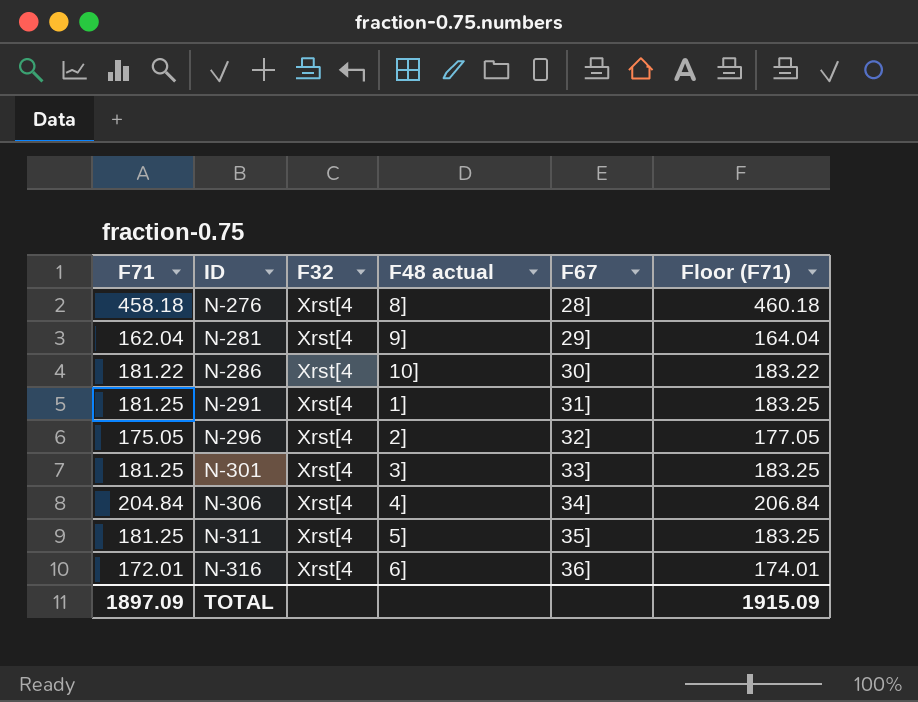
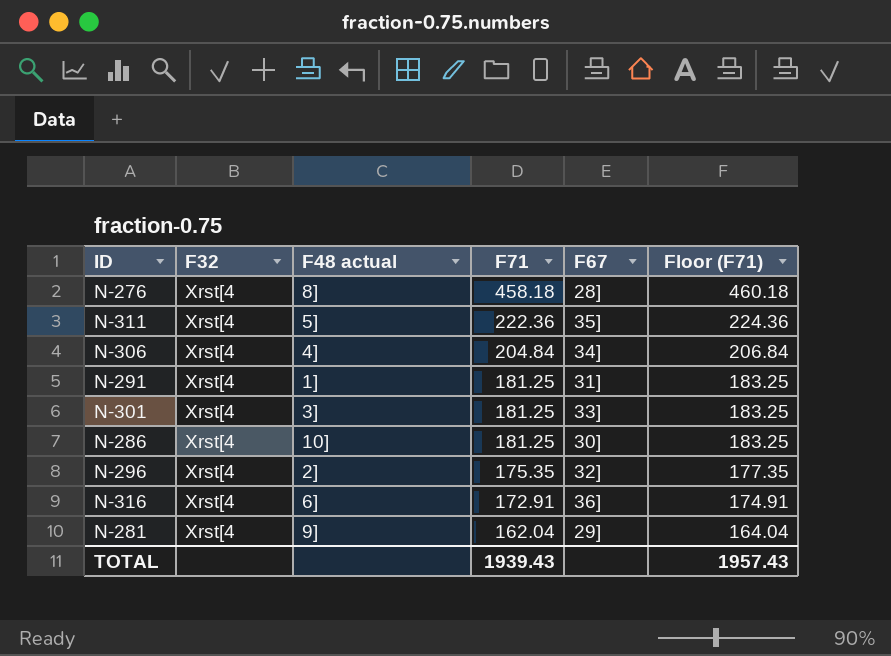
row order: ID ascending -> F71 descending
column F71 | position: 1 -> 4
N-311 | F71: 181.25 -> 222.36
N-311 | Floor (F71): 183.25 -> 224.36
N-286 | F71: 181.22 -> 181.25
N-286 | Floor (F71): 183.22 -> 183.25
N-296 | F71: 175.05 -> 175.35
N-296 | Floor (F71): 177.05 -> 177.35
N-316 | F71: 172.01 -> 172.91
N-316 | Floor (F71): 174.01 -> 174.91
TOTAL | F71: 1897.09 -> 1939.43
TOTAL | Floor (F71): 1915.09 -> 1957.43

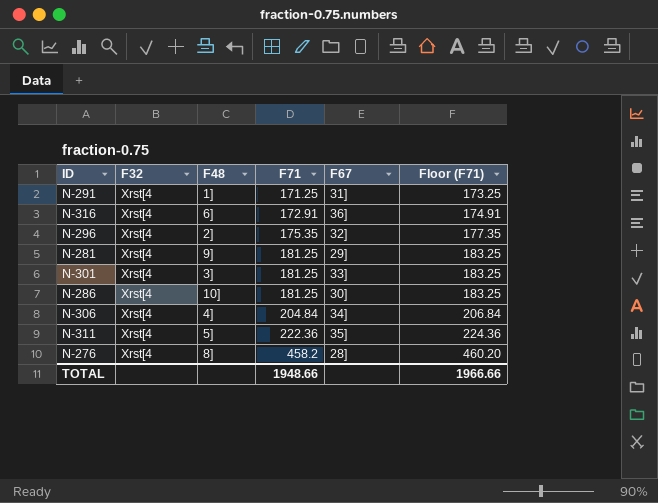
row order: F71 descending -> F71 ascending
column name: F48 actual -> F48
N-291 | F71: 181.25 -> 171.25
N-291 | Floor (F71): 183.25 -> 173.25
N-281 | F71: 162.04 -> 181.25
N-281 | Floor (F71): 164.04 -> 183.25
N-276 | F71: 458.18 -> 458.2
N-276 | Floor (F71): 460.18 -> 460.20
TOTAL | F71: 1939.43 -> 1948.66
TOTAL | Floor (F71): 1957.43 -> 1966.66

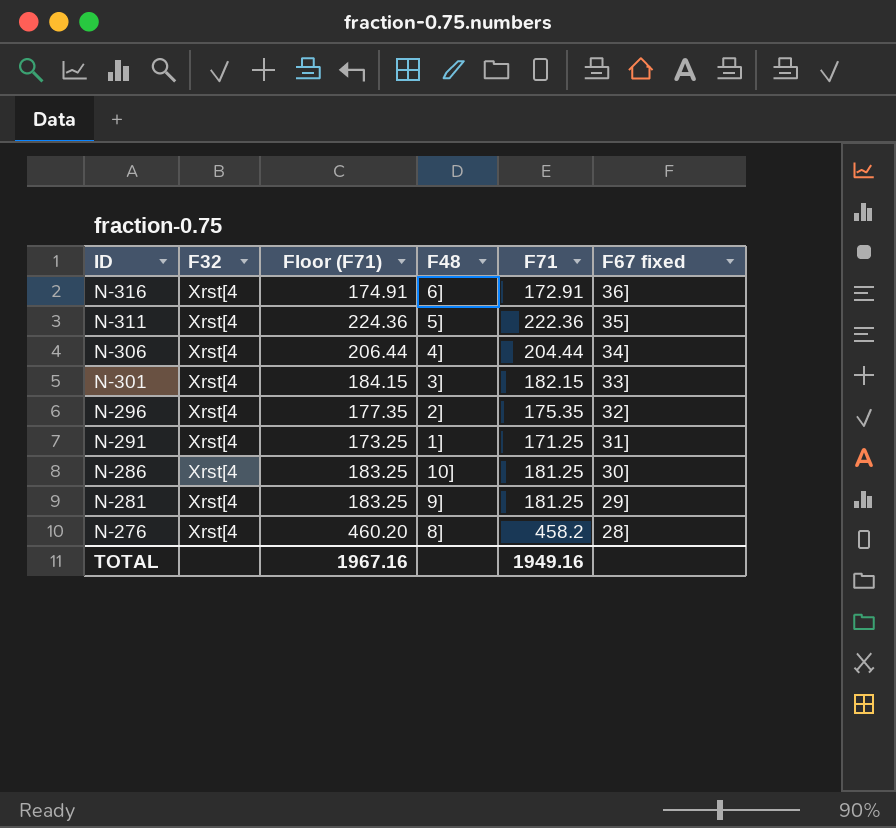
row order: F71 ascending -> ID descending
column Floor (F71) | position: 6 -> 3
column name: F67 -> F67 fixed
N-306 | Floor (F71): 206.84 -> 206.44
N-306 | F71: 204.84 -> 204.44
N-301 | Floor (F71): 183.25 -> 184.15
N-301 | F71: 181.25 -> 182.15
TOTAL | Floor (F71): 1966.66 -> 1967.16
TOTAL | F71: 1948.66 -> 1949.16

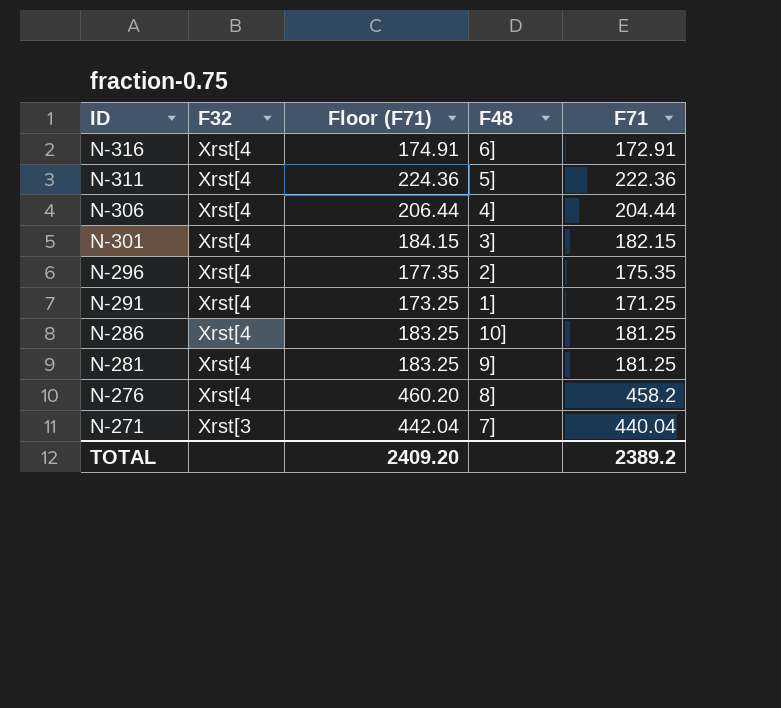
column F67 fixed | position: 6 -> none
row N-271: none -> Xrst[3 | 442.04 | 7] | 440.04
TOTAL | Floor (F71): 1967.16 -> 2409.20
TOTAL | F71: 1949.16 -> 2389.2

